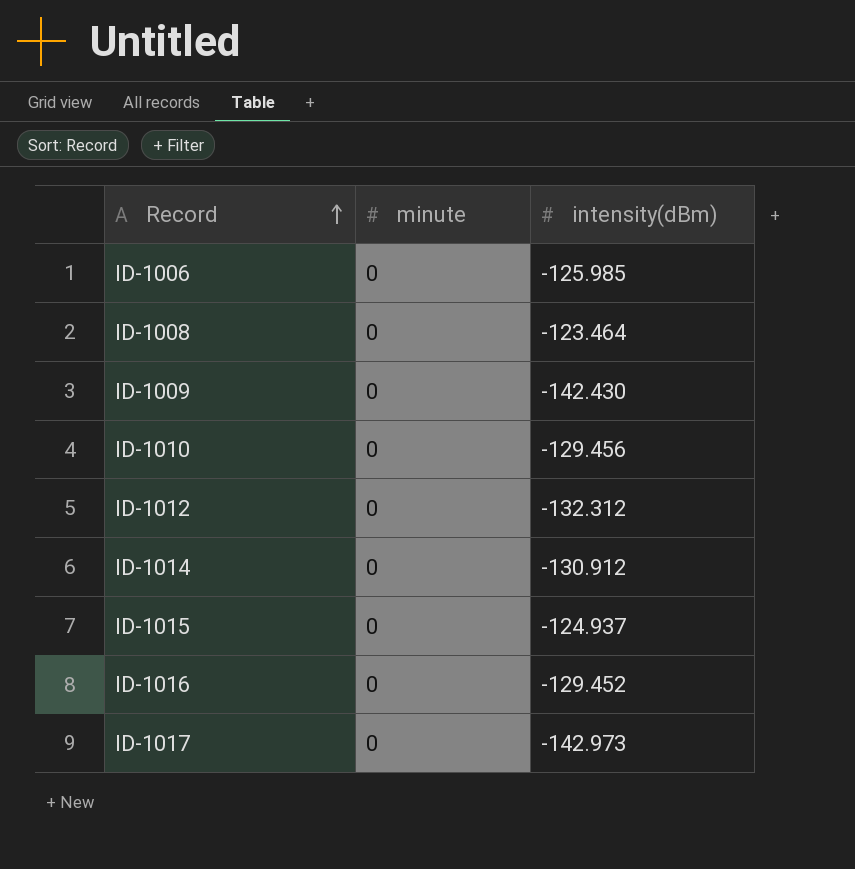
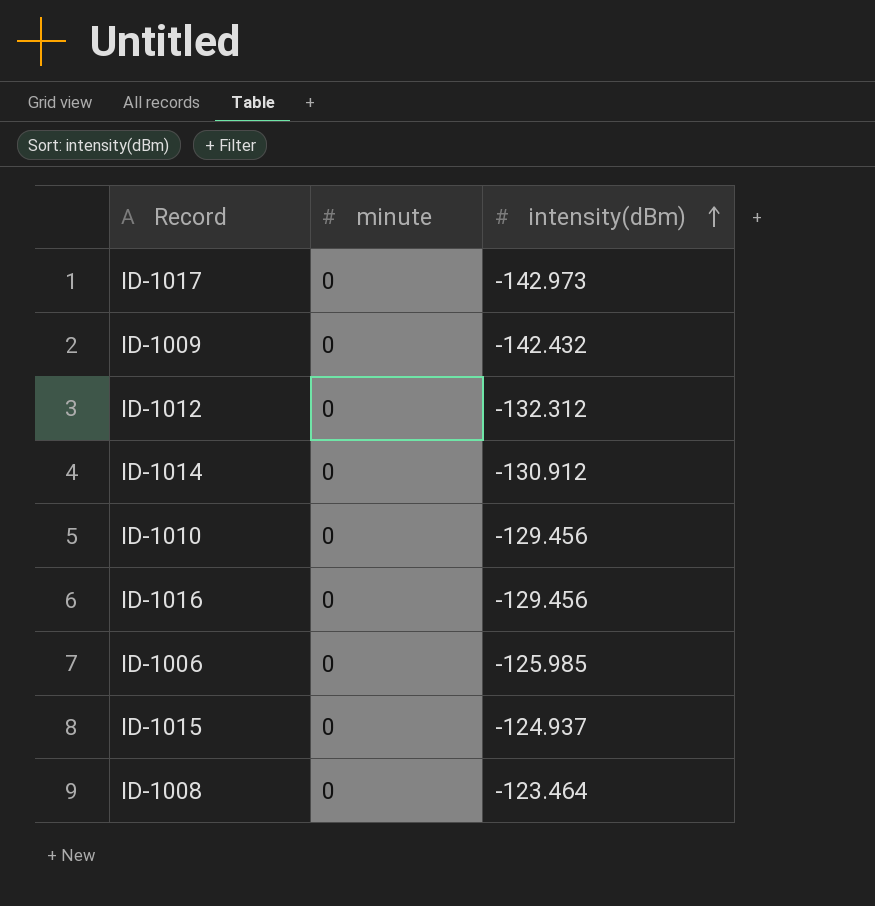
row order: Record ascending -> intensity(dBm) ascending
ID-1009 | intensity(dBm): -142.430 -> -142.432
ID-1016 | intensity(dBm): -129.452 -> -129.456

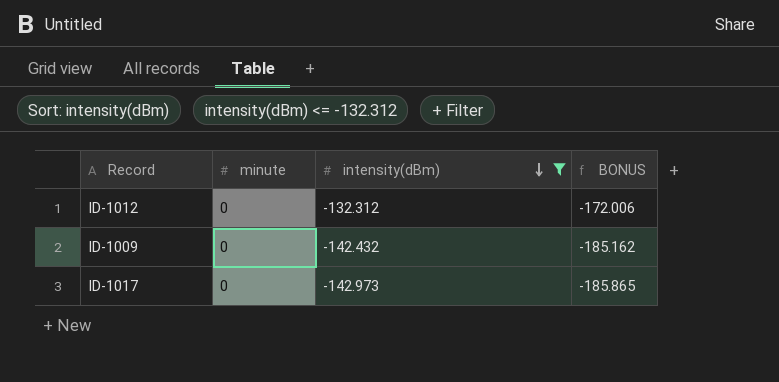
filter: none -> intensity(dBm) <= -132.312
row order: intensity(dBm) ascending -> intensity(dBm) descending
column BONUS | formula: none -> [intensity(dBm)] * 1.3

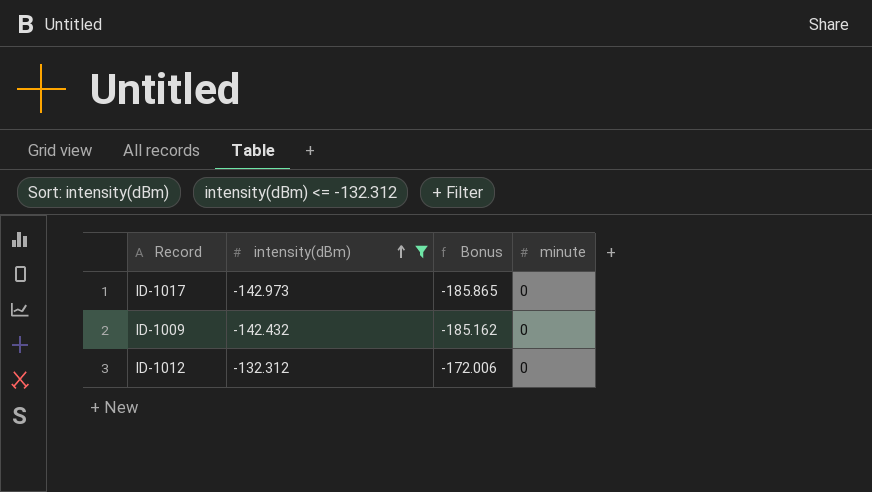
row order: intensity(dBm) descending -> intensity(dBm) ascending
column name: BONUS -> Bonus
column minute | position: 2 -> 4

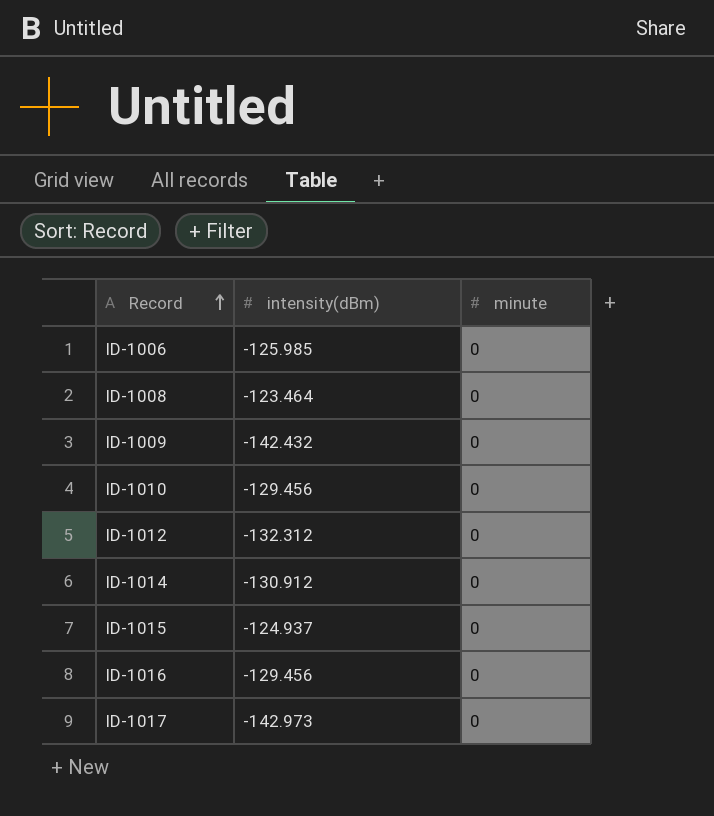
filter: intensity(dBm) <= -132.312 -> none
row order: intensity(dBm) ascending -> Record ascending
column Bonus | formula: [intensity(dBm)] * 1.3 -> none

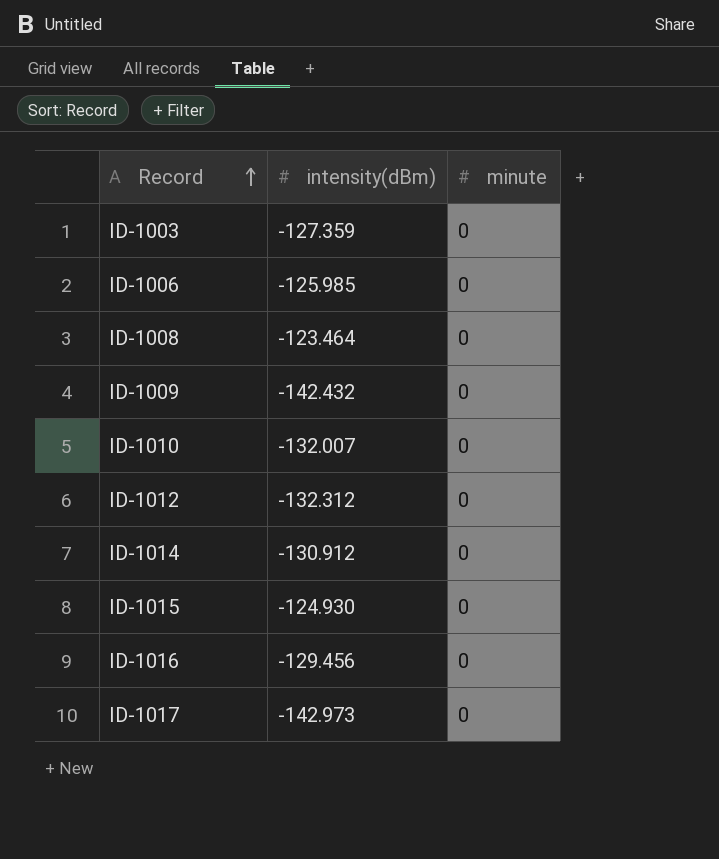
row ID-1003: none -> -127.359 | 0
ID-1010 | intensity(dBm): -129.456 -> -132.007
ID-1015 | intensity(dBm): -124.937 -> -124.930

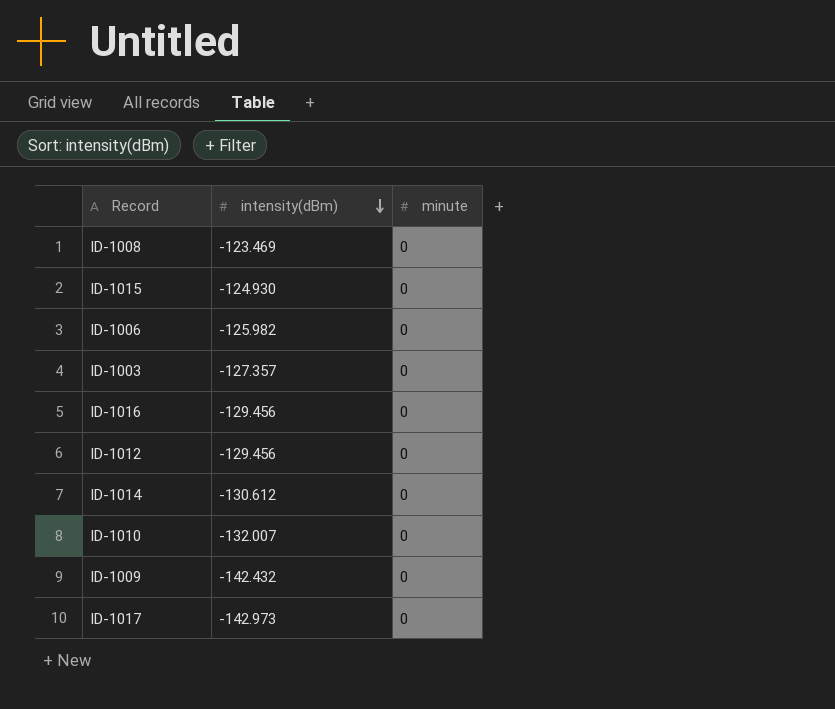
row order: Record ascending -> intensity(dBm) descending
ID-1008 | intensity(dBm): -123.464 -> -123.469
ID-1006 | intensity(dBm): -125.985 -> -125.982
ID-1003 | intensity(dBm): -127.359 -> -127.357
ID-1012 | intensity(dBm): -132.312 -> -129.456
ID-1014 | intensity(dBm): -130.912 -> -130.612

